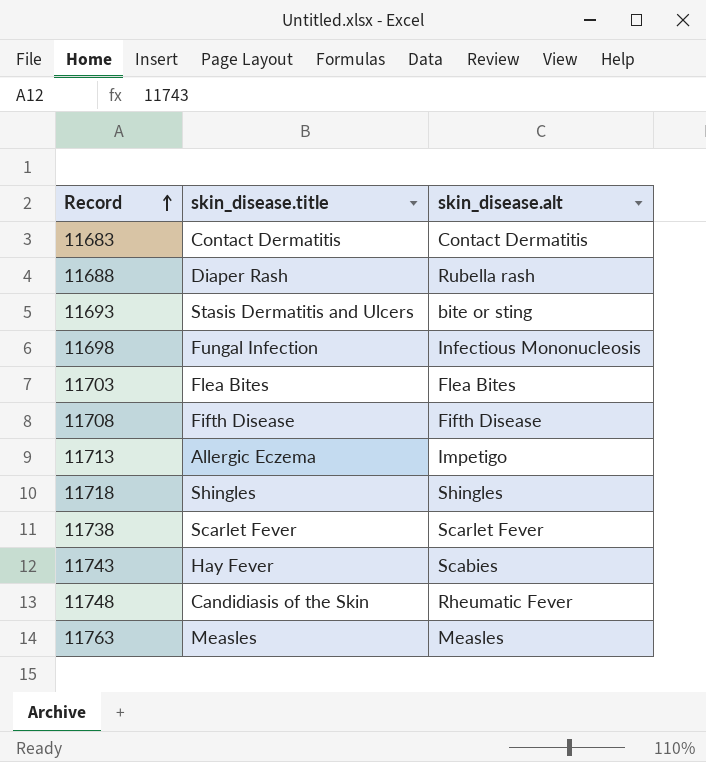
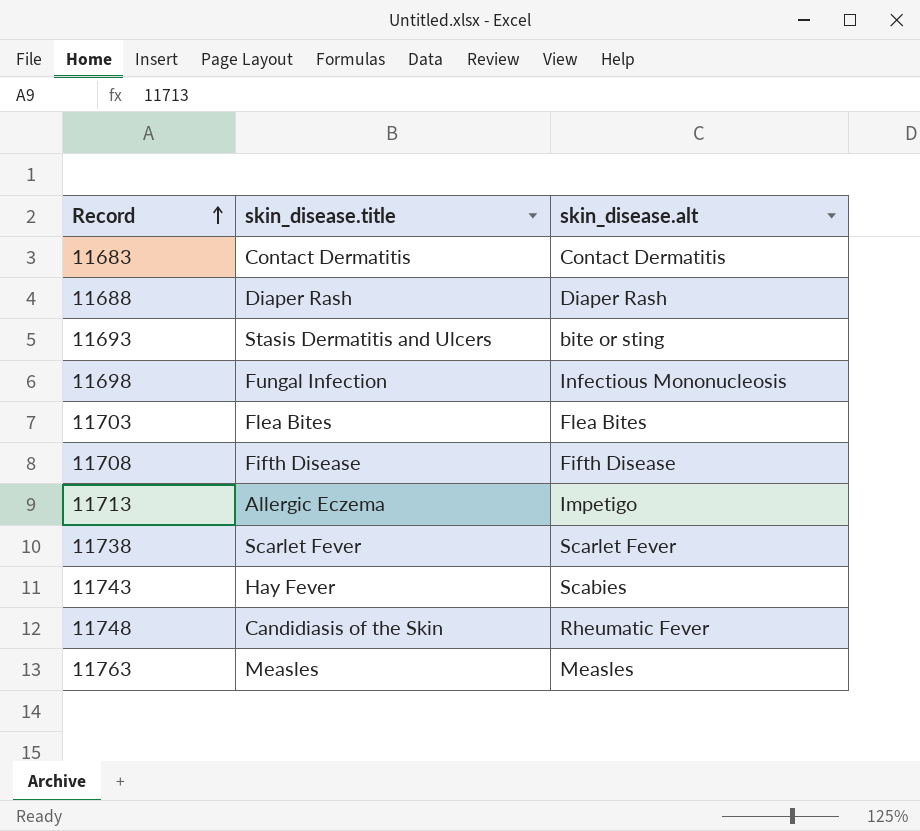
row 11718: Shingles | Shingles -> none
11688 | skin_disease.alt: Rubella rash -> Diaper Rash

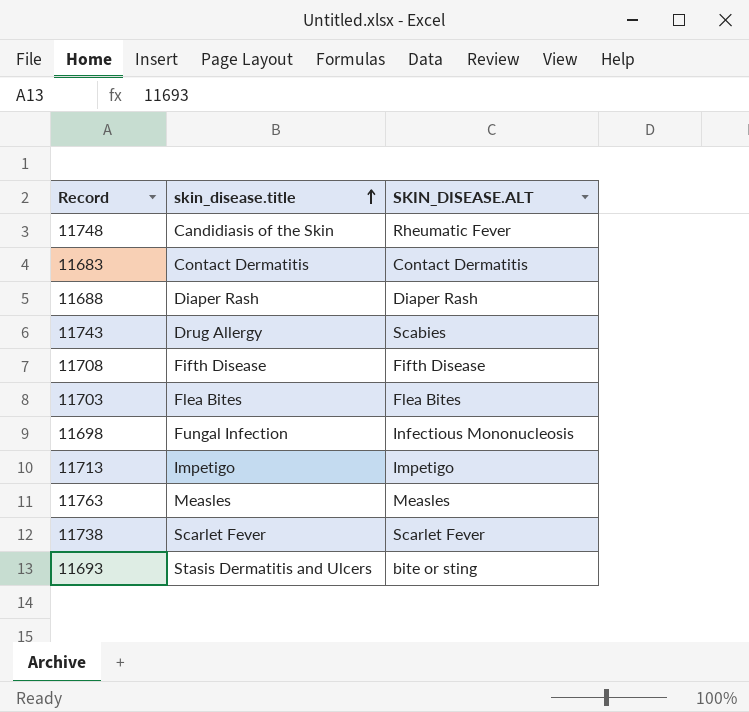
row order: Record ascending -> skin_disease.title ascending
column name: skin_disease.alt -> SKIN_DISEASE.ALT
11743 | skin_disease.title: Hay Fever -> Drug Allergy
11713 | skin_disease.title: Allergic Eczema -> Impetigo

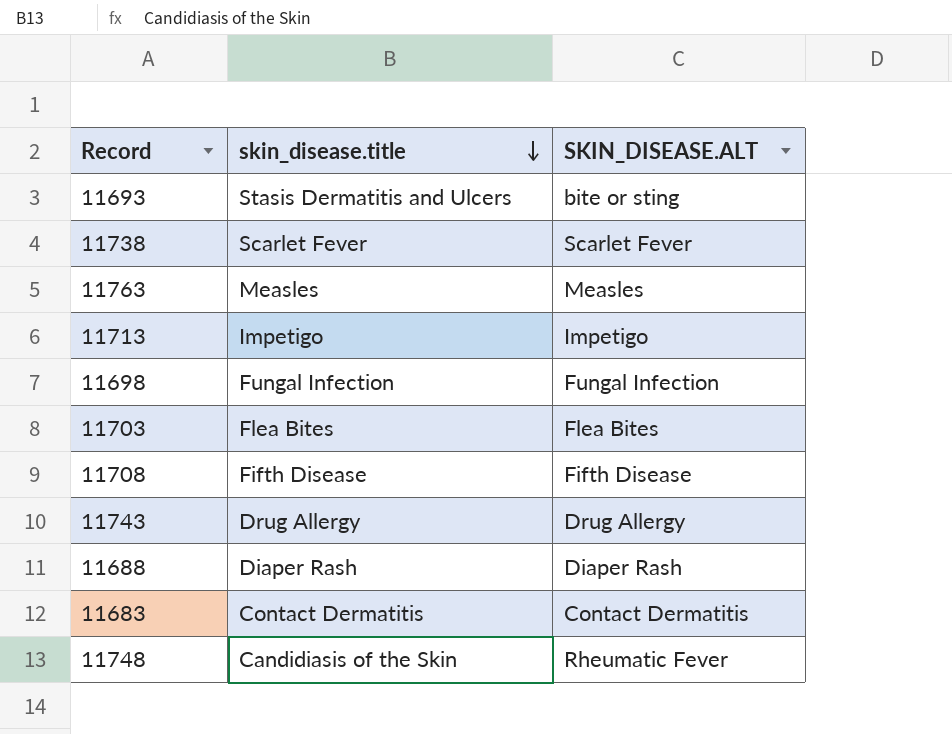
row order: skin_disease.title ascending -> skin_disease.title descending
11698 | SKIN_DISEASE.ALT: Infectious Mononucleosis -> Fungal Infection
11743 | SKIN_DISEASE.ALT: Scabies -> Drug Allergy

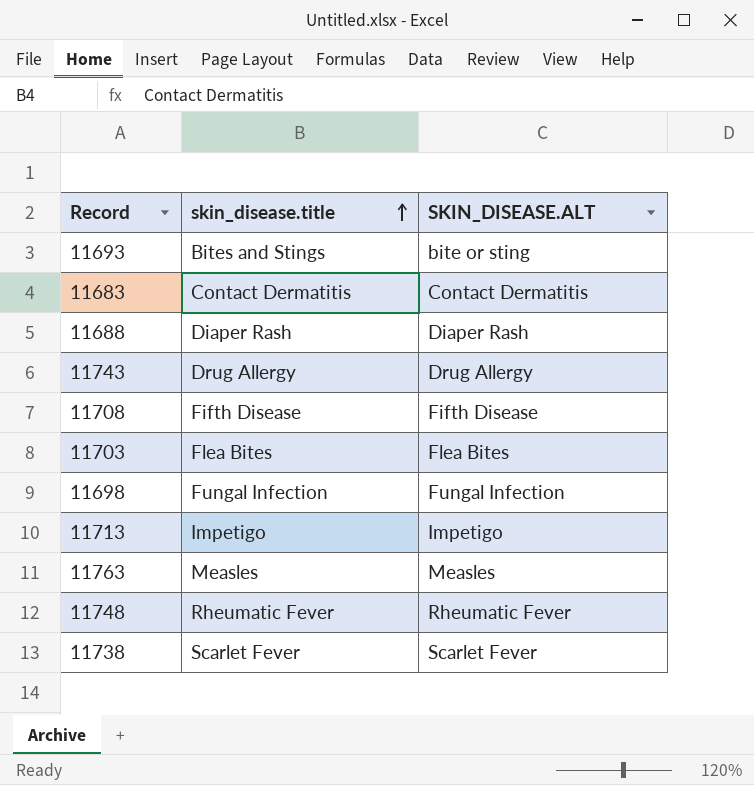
row order: skin_disease.title descending -> skin_disease.title ascending
11693 | skin_disease.title: Stasis Dermatitis and Ulcers -> Bites and Stings
11748 | skin_disease.title: Candidiasis of the Skin -> Rheumatic Fever

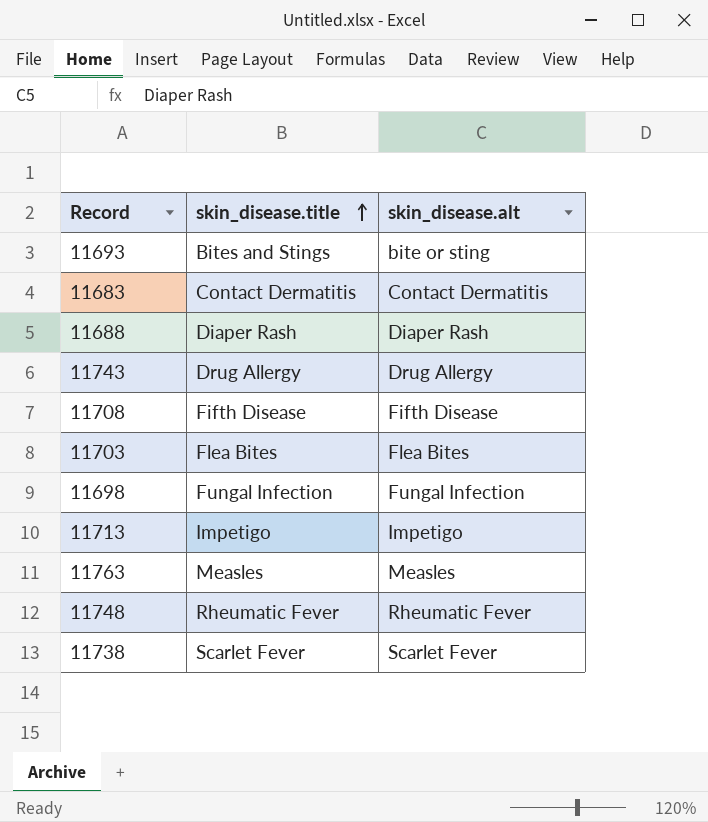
column name: SKIN_DISEASE.ALT -> skin_disease.alt

